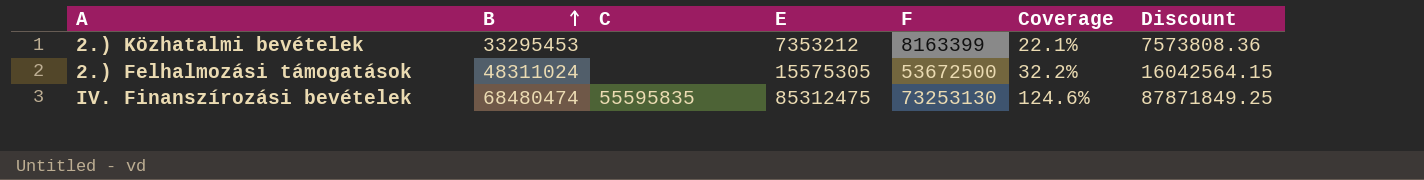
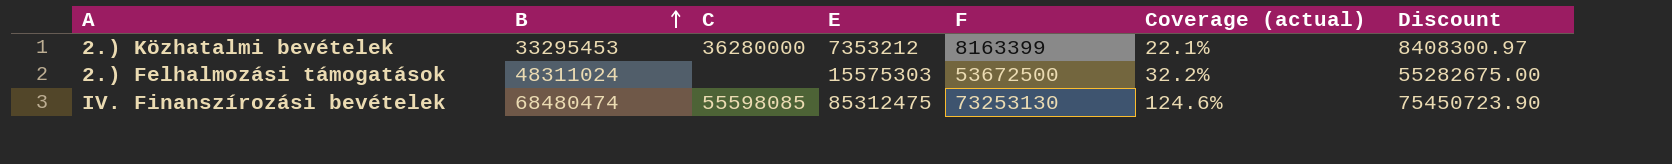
column name: Coverage -> Coverage (actual)
column Discount | formula: [E] * 1.03 -> [F] * 1.03
2.) Közhatalmi bevételek | C: none -> 36280000
2.) Felhalmozási támogatások | E: 15575305 -> 15575303
IV. Finanszírozási bevételek | C: 55595835 -> 55598085

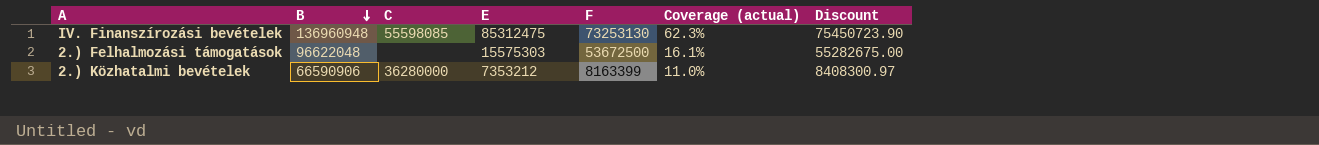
row order: B ascending -> B descending
IV. Finanszírozási bevételek | B: 68480474 -> 136960948
IV. Finanszírozási bevételek | Coverage (actual): 124.6% -> 62.3%
2.) Felhalmozási támogatások | B: 48311024 -> 96622048
2.) Felhalmozási támogatások | Coverage (actual): 32.2% -> 16.1%
2.) Közhatalmi bevételek | B: 33295453 -> 66590906
2.) Közhatalmi bevételek | Coverage (actual): 22.1% -> 11.0%

